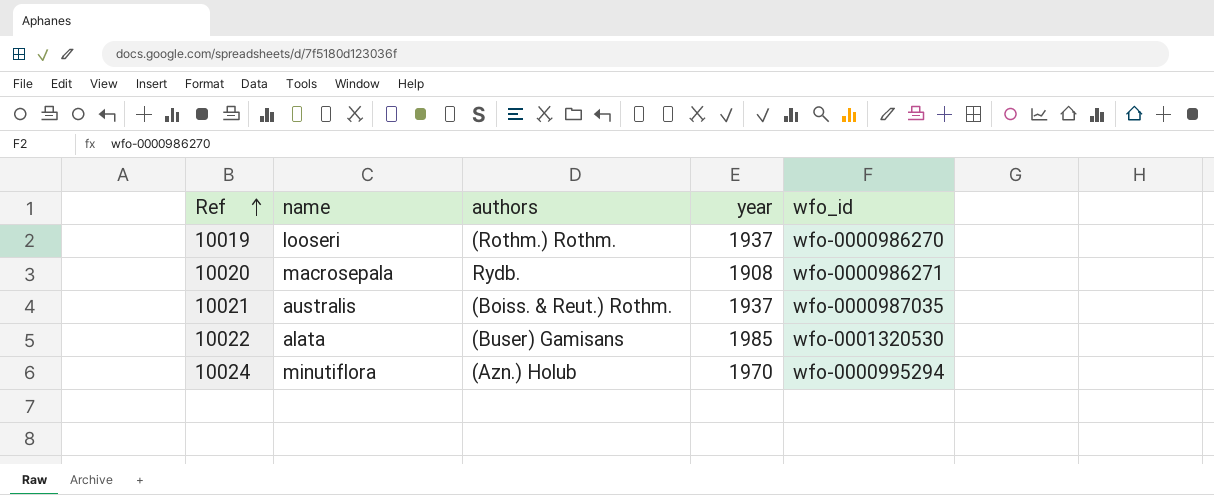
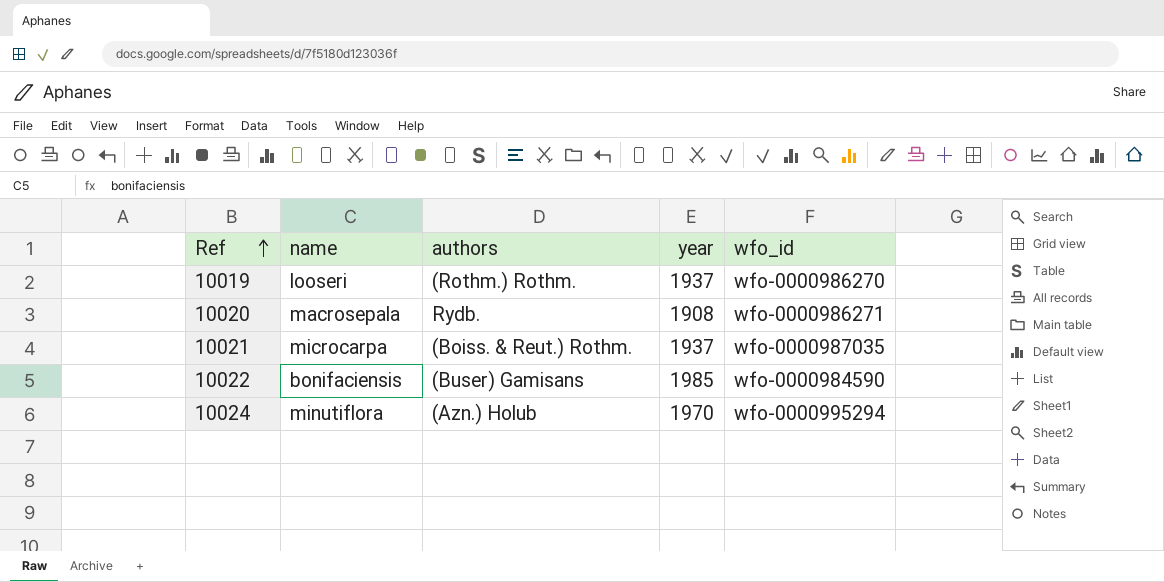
10021 | name: australis -> microcarpa
10022 | name: alata -> bonifaciensis
10022 | wfo_id: wfo-0001320530 -> wfo-0000984590

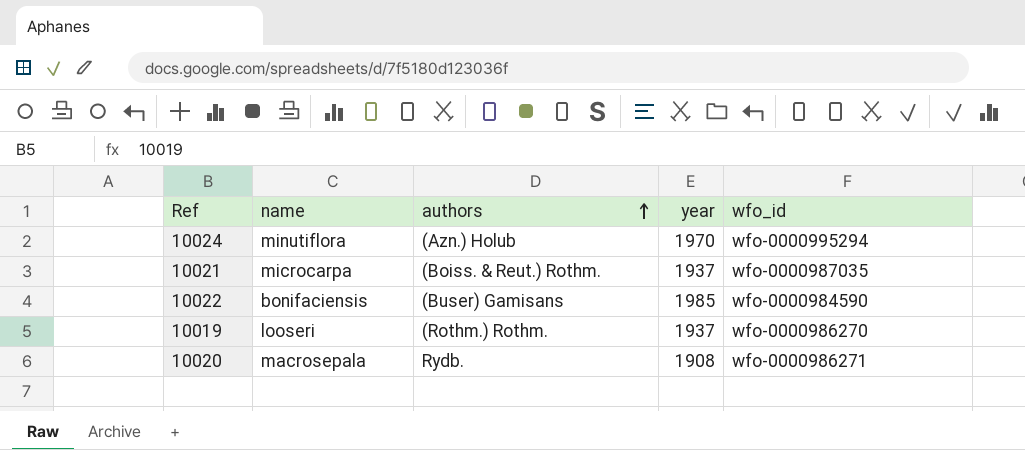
row order: Ref ascending -> authors ascending

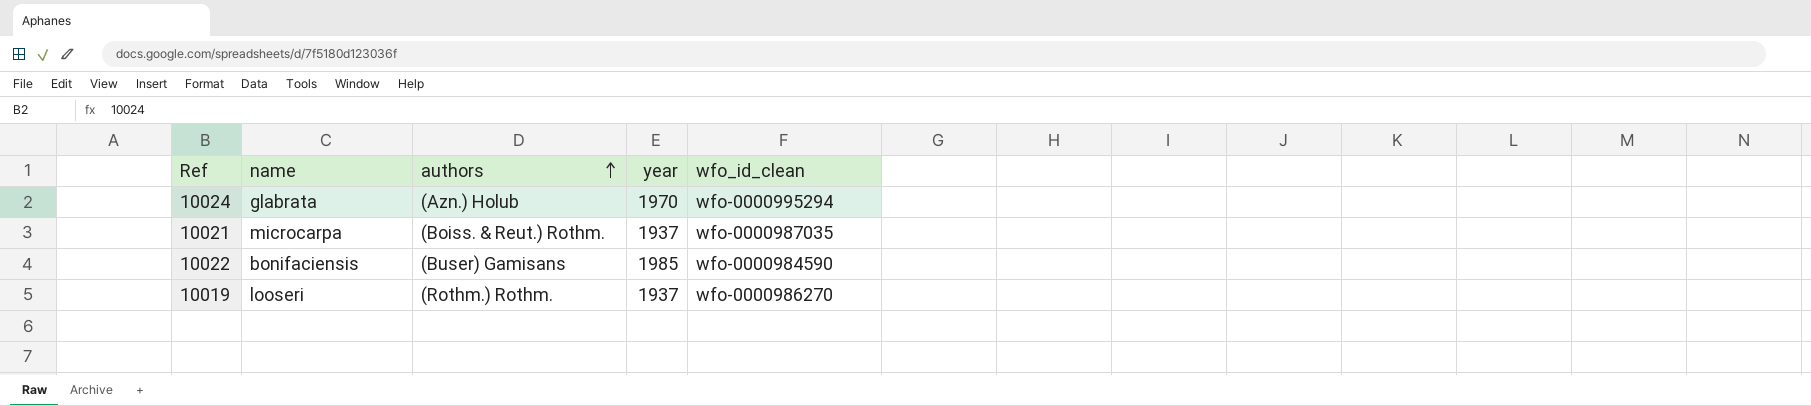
column name: wfo_id -> wfo_id_clean
row 10020: macrosepala | Rydb. | 1908 | wfo-0000986271 -> none
10024 | name: minutiflora -> glabrata

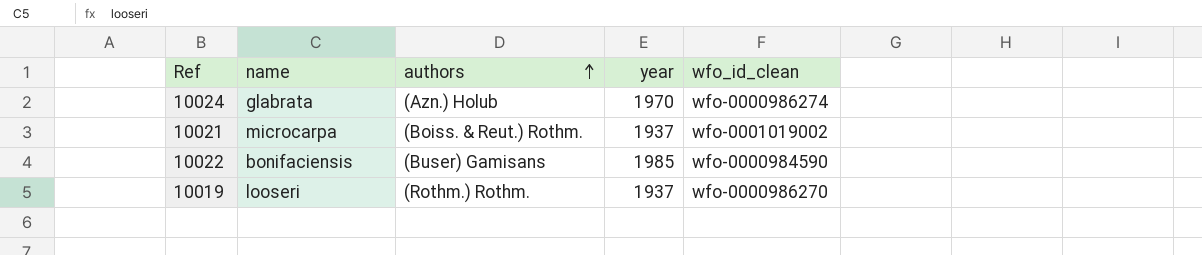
10024 | wfo_id_clean: wfo-0000995294 -> wfo-0000986274
10021 | wfo_id_clean: wfo-0000987035 -> wfo-0001019002

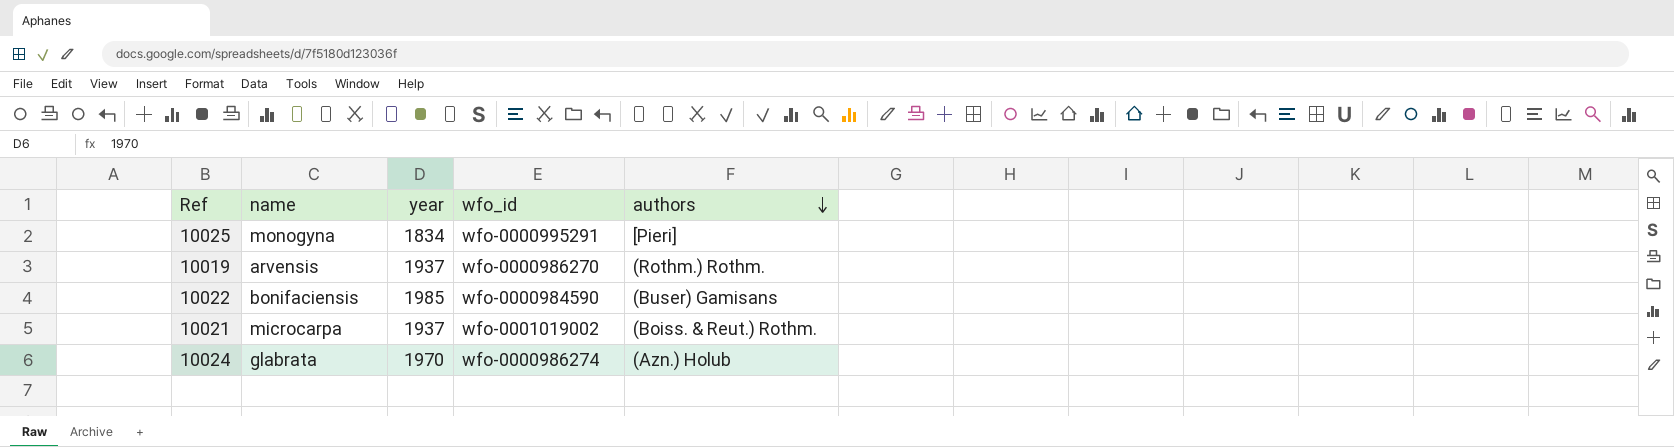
row order: authors ascending -> authors descending
column name: wfo_id_clean -> wfo_id
column authors | position: 3 -> 5
row 10025: none -> monogyna | 1834 | wfo-0000995291 | [Pieri]
10019 | name: looseri -> arvensis

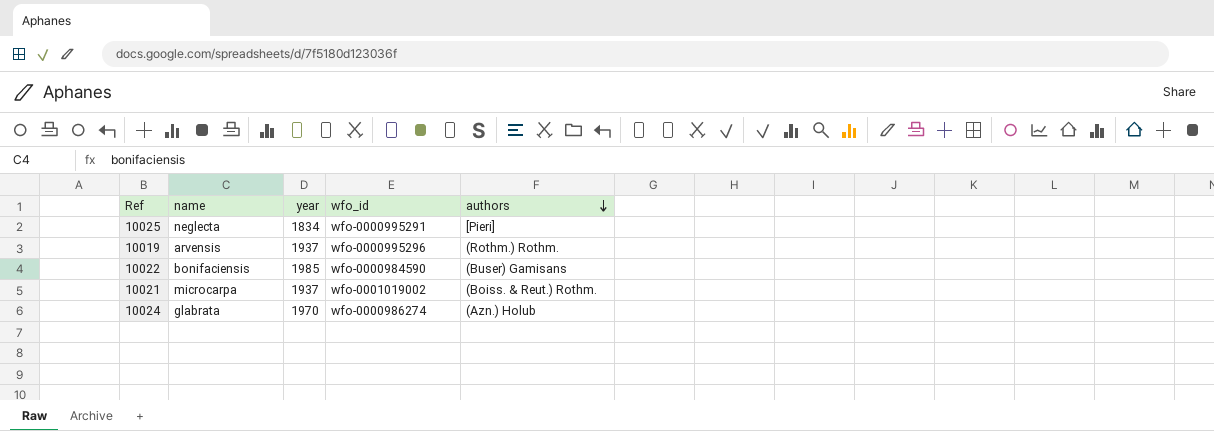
10025 | name: monogyna -> neglecta
10019 | wfo_id: wfo-0000986270 -> wfo-0000995296

